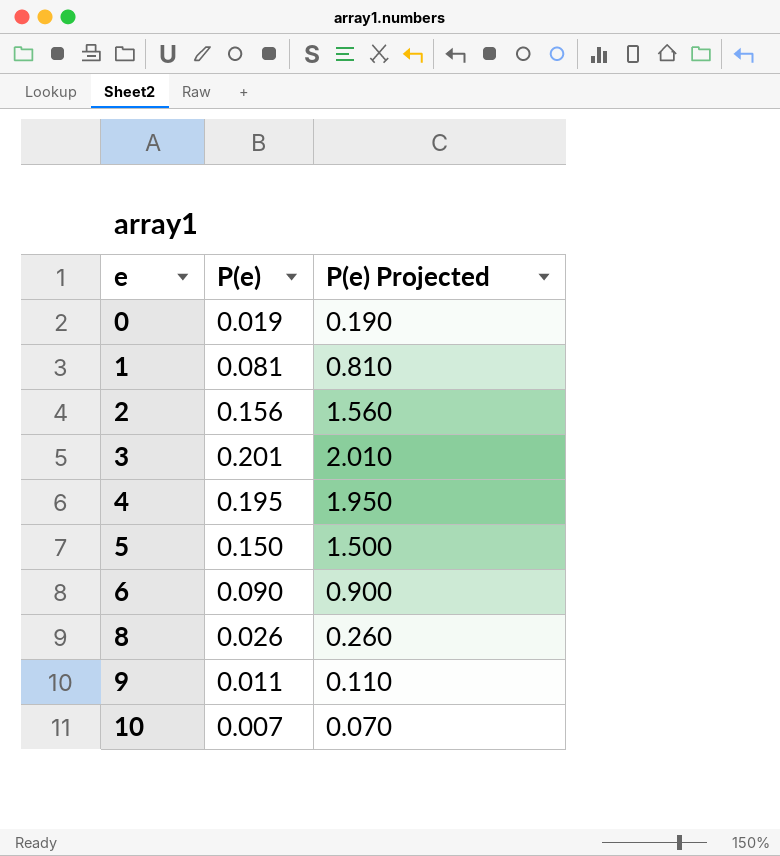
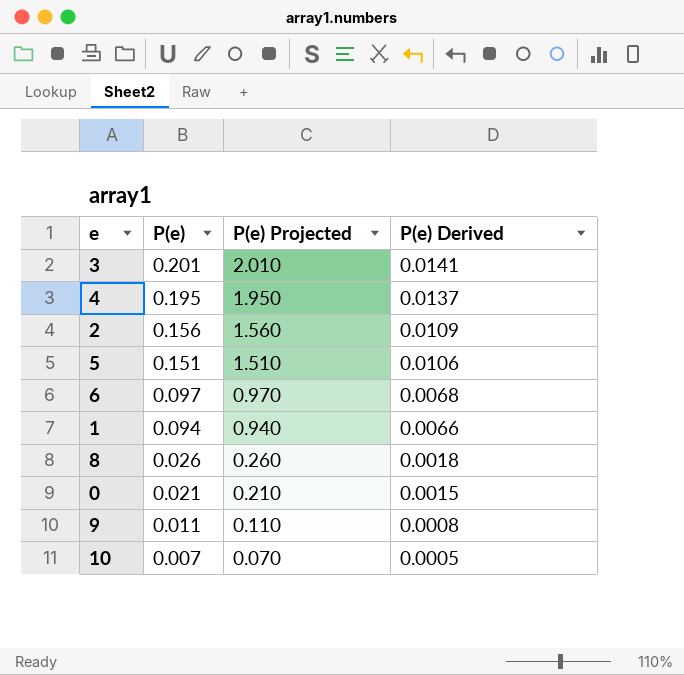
row order: e ascending -> P(e) descending
column P(e) Derived | formula: none -> [P(e)] * 0.07
5 | P(e): 0.150 -> 0.151
5 | P(e) Projected: 1.500 -> 1.510
6 | P(e): 0.090 -> 0.097
6 | P(e) Projected: 0.900 -> 0.970
1 | P(e): 0.081 -> 0.094
1 | P(e) Projected: 0.810 -> 0.940
0 | P(e): 0.019 -> 0.021
0 | P(e) Projected: 0.190 -> 0.210

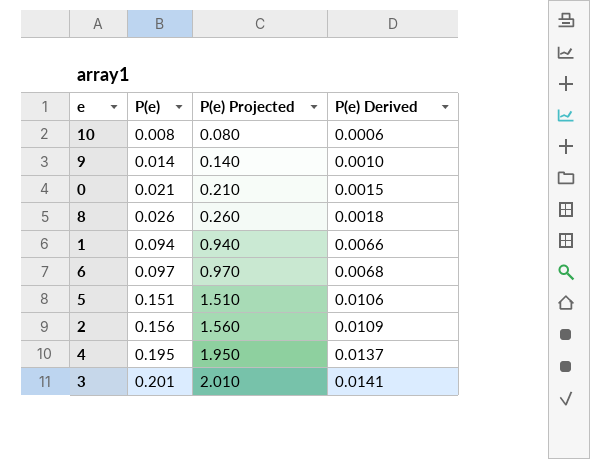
row order: P(e) descending -> P(e) ascending
10 | P(e): 0.007 -> 0.008
10 | P(e) Projected: 0.070 -> 0.080
10 | P(e) Derived: 0.0005 -> 0.0006
9 | P(e): 0.011 -> 0.014
9 | P(e) Projected: 0.110 -> 0.140
9 | P(e) Derived: 0.0008 -> 0.0010

